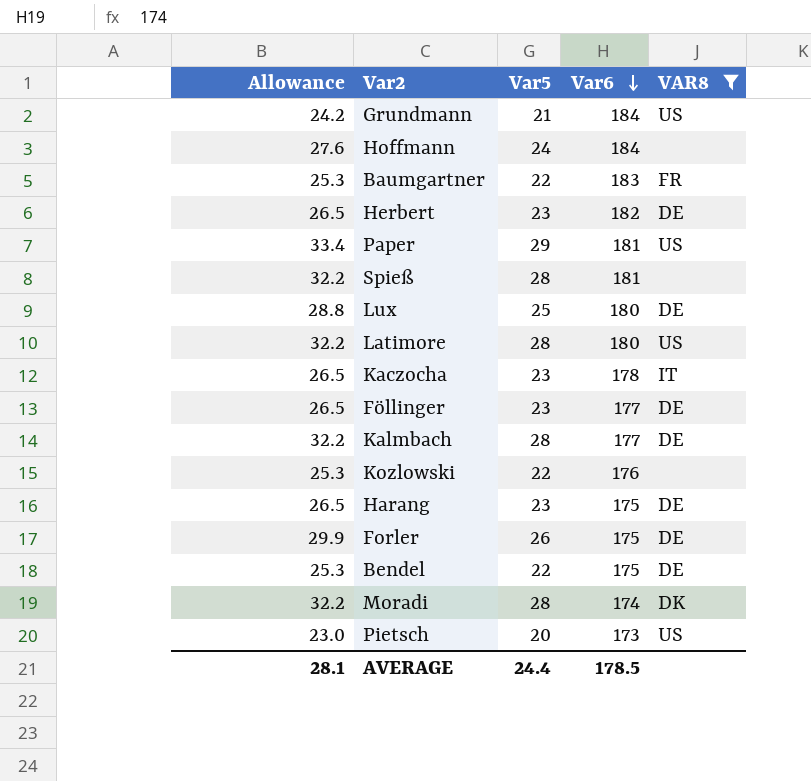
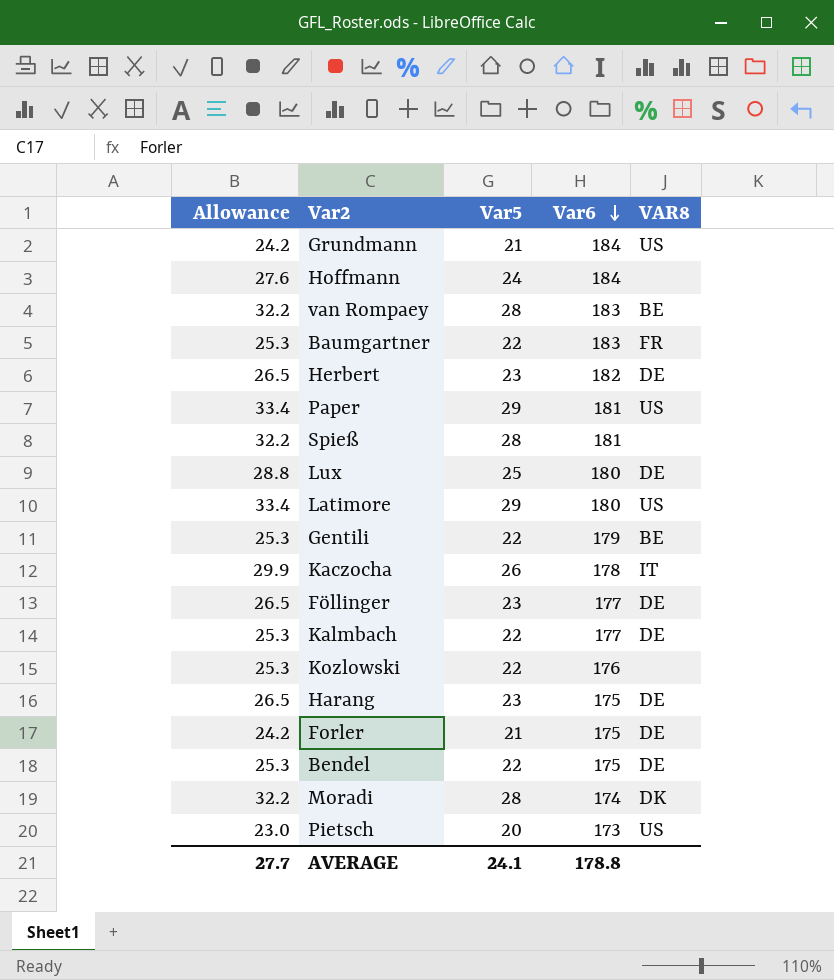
filter: VAR8 != BE -> none
Latimore | Allowance: 32.2 -> 33.4
Latimore | Var5: 28 -> 29
Kaczocha | Allowance: 26.5 -> 29.9
Kaczocha | Var5: 23 -> 26
Kalmbach | Allowance: 32.2 -> 25.3
Kalmbach | Var5: 28 -> 22
Forler | Allowance: 29.9 -> 24.2
Forler | Var5: 26 -> 21
AVERAGE | Allowance: 28.1 -> 27.7
AVERAGE | Var5: 24.4 -> 24.1
AVERAGE | Var6: 178.5 -> 178.8

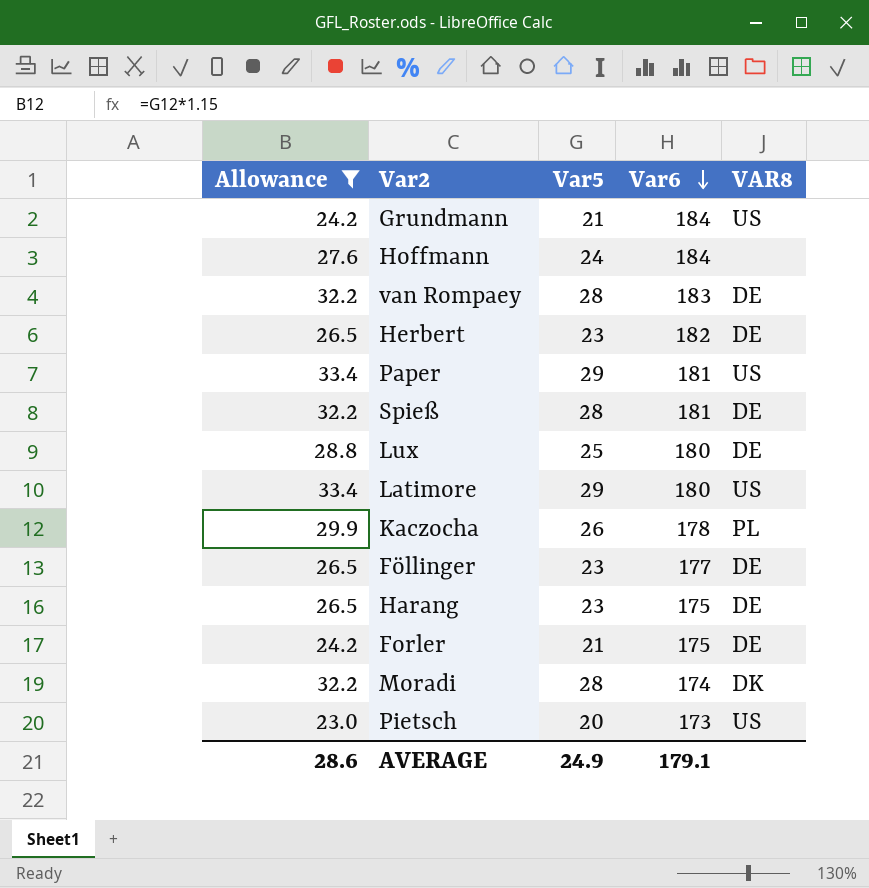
filter: none -> Allowance != 25.3
van Rompaey | VAR8: BE -> DE
Spieß | VAR8: none -> DE
Kaczocha | VAR8: IT -> PL
AVERAGE | Allowance: 27.7 -> 28.6
AVERAGE | Var5: 24.1 -> 24.9
AVERAGE | Var6: 178.8 -> 179.1

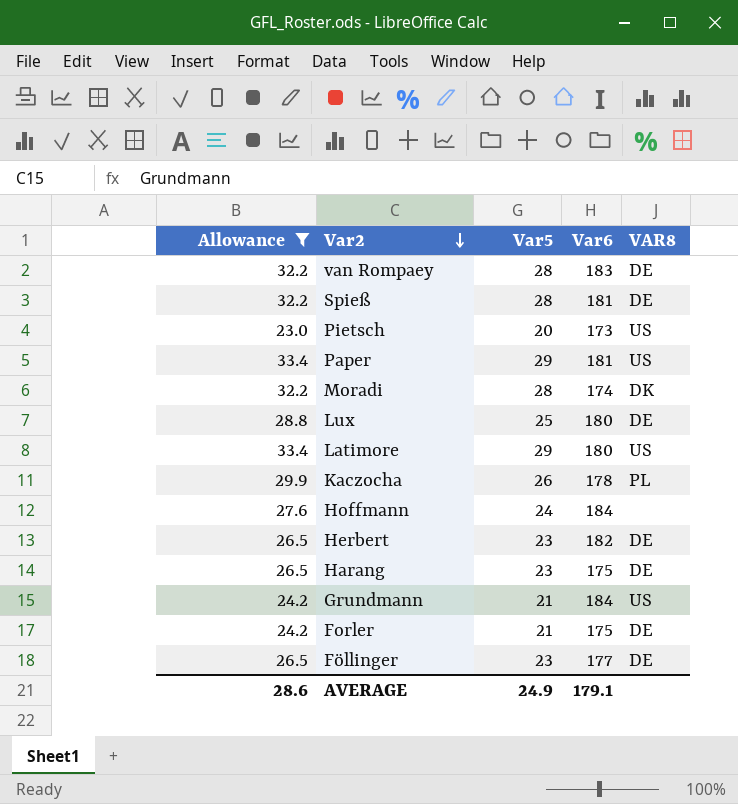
row order: Var6 descending -> Var2 descending

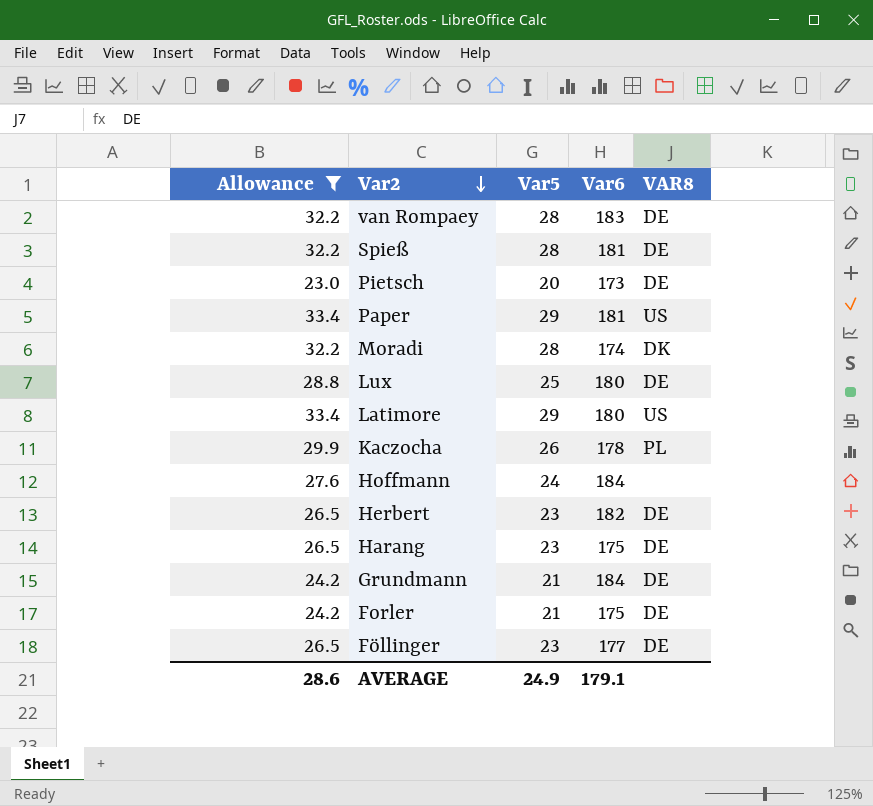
Pietsch | VAR8: US -> DE
Grundmann | VAR8: US -> DE

